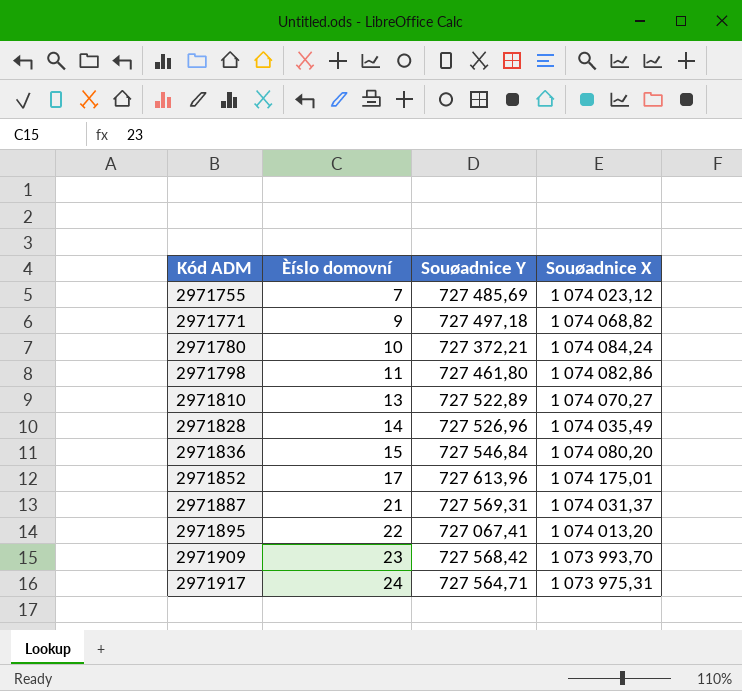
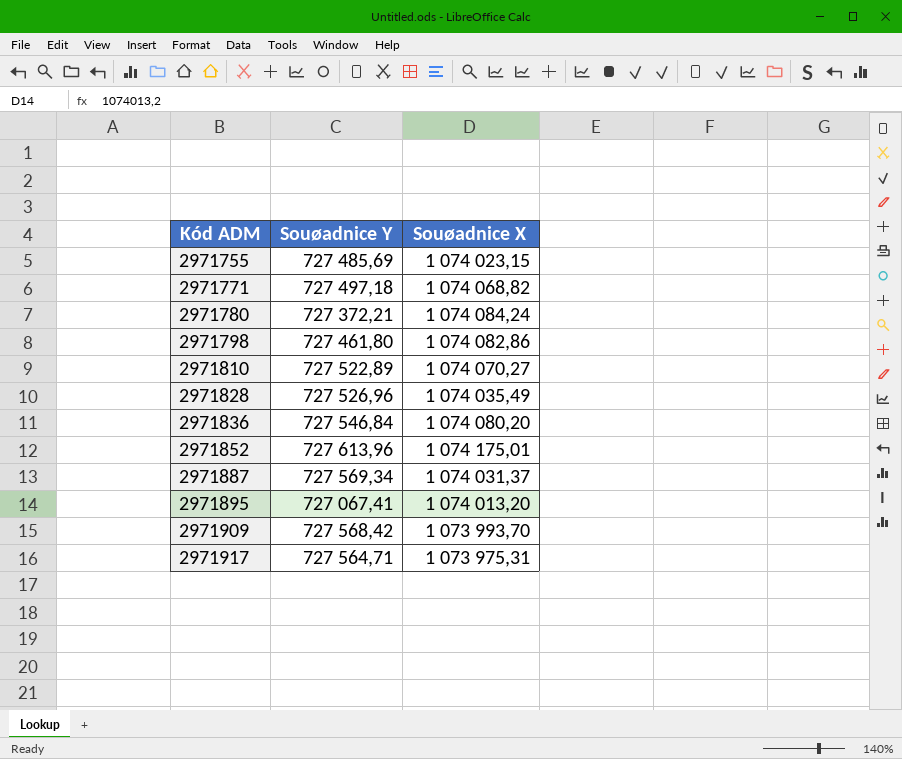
column Èíslo domovní | position: 2 -> none
2971755 | Souøadnice X: 1 074 023,12 -> 1 074 023,15
2971887 | Souøadnice Y: 727 569,31 -> 727 569,34

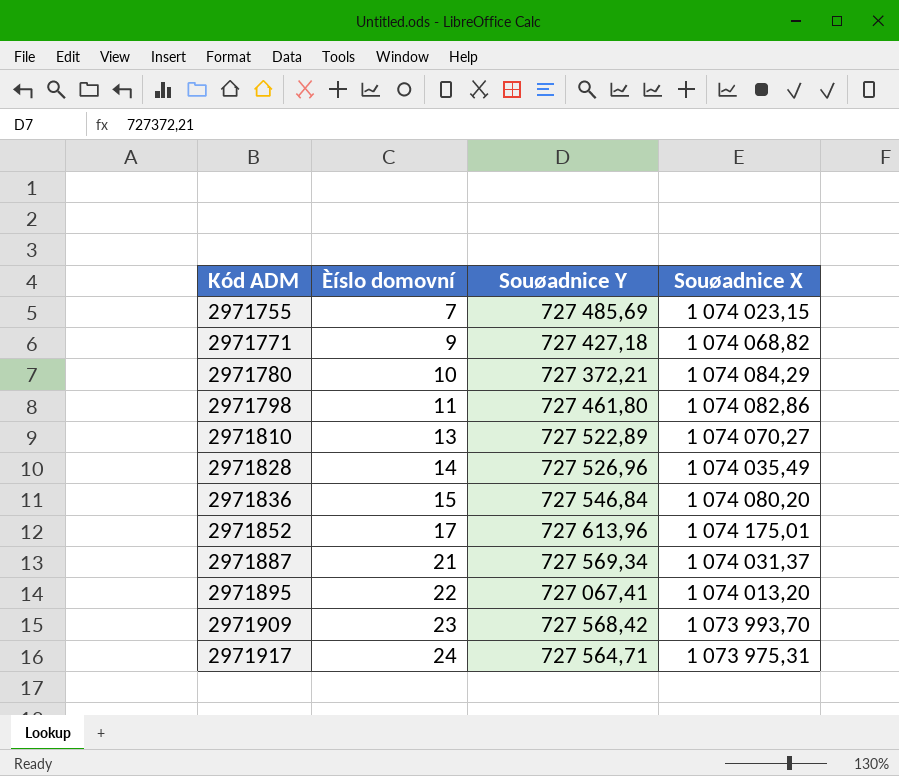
column Èíslo domovní | position: none -> 2
2971771 | Souøadnice Y: 727 497,18 -> 727 427,18
2971780 | Souøadnice X: 1 074 084,24 -> 1 074 084,29

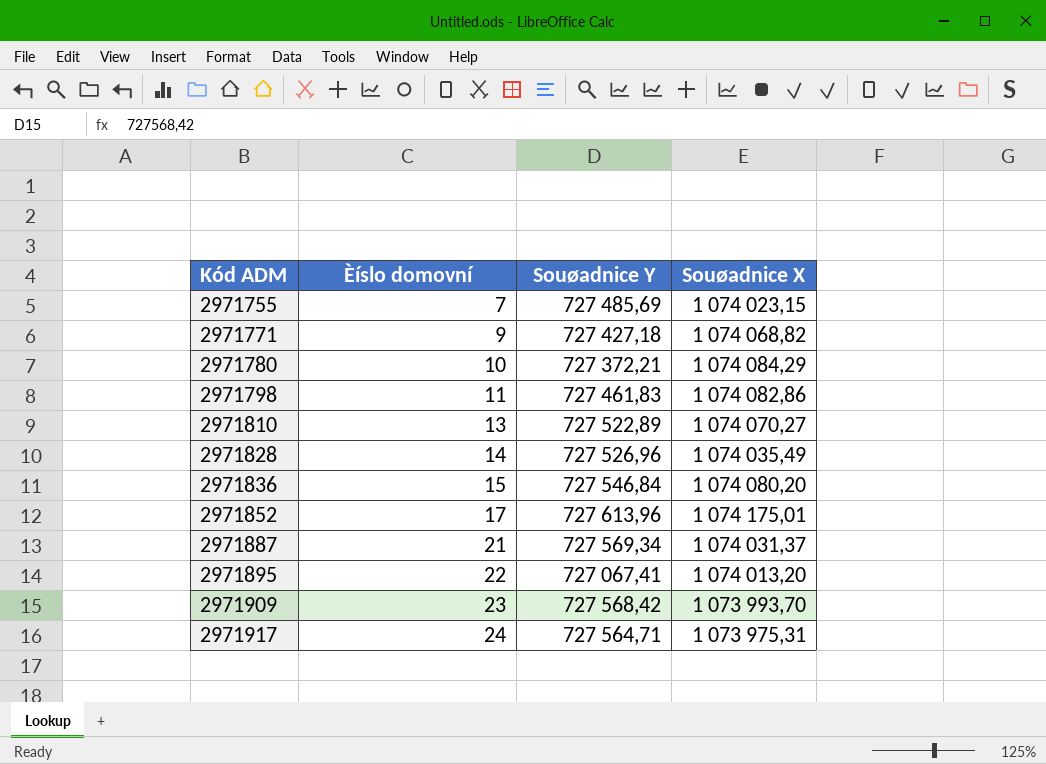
2971798 | Souøadnice Y: 727 461,80 -> 727 461,83

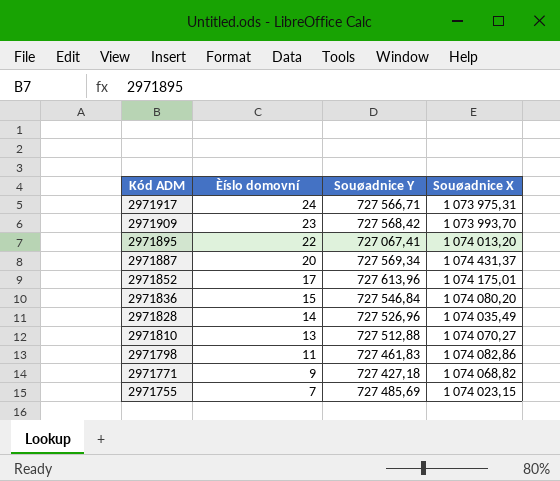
row order: Kód ADM ascending -> Kód ADM descending
row 2971780: 10 | 727 372,21 | 1 074 084,29 -> none
2971917 | Souøadnice Y: 727 564,71 -> 727 566,71
2971887 | Èíslo domovní: 21 -> 20
2971887 | Souøadnice X: 1 074 031,37 -> 1 074 431,37
2971810 | Souøadnice Y: 727 522,89 -> 727 512,88

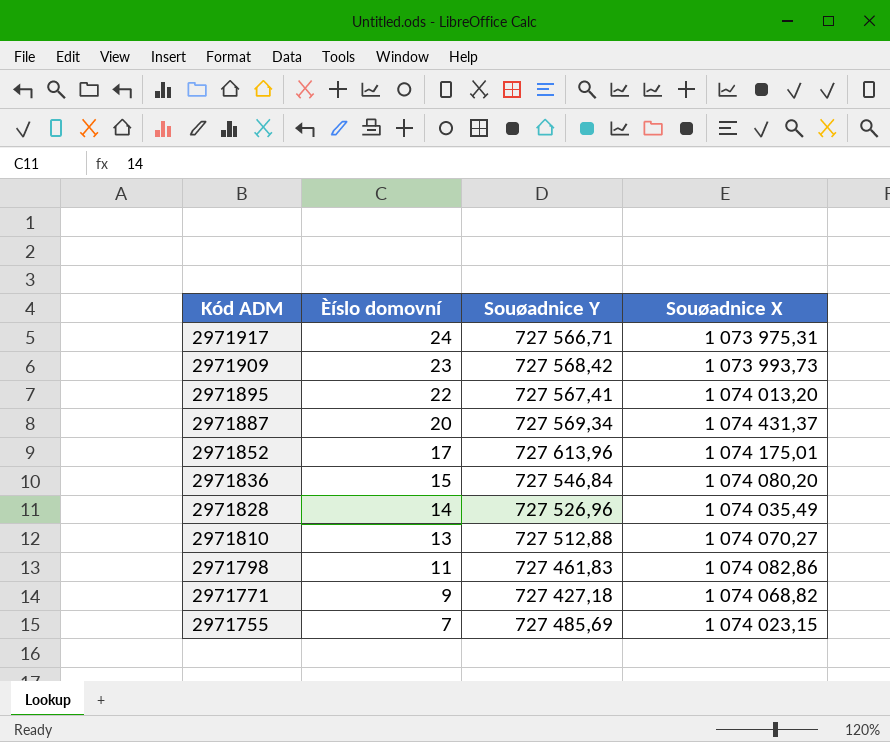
2971909 | Souøadnice X: 1 073 993,70 -> 1 073 993,73
2971895 | Souøadnice Y: 727 067,41 -> 727 567,41

